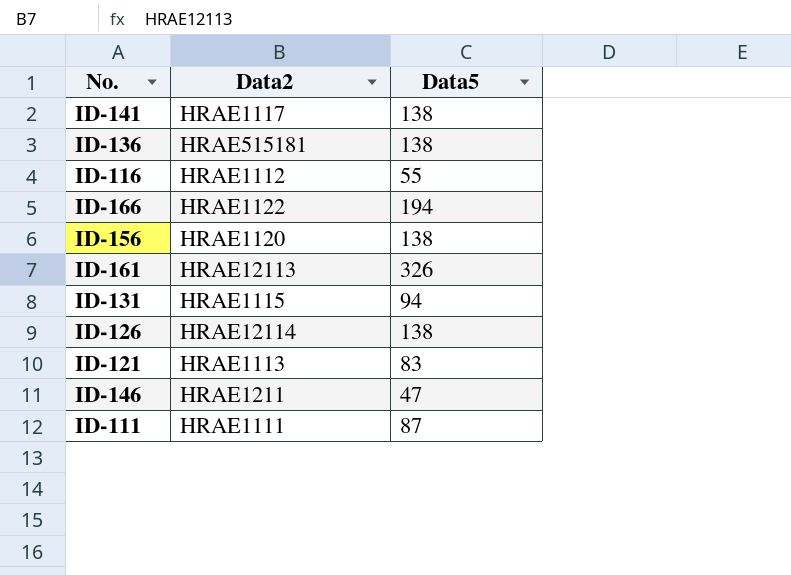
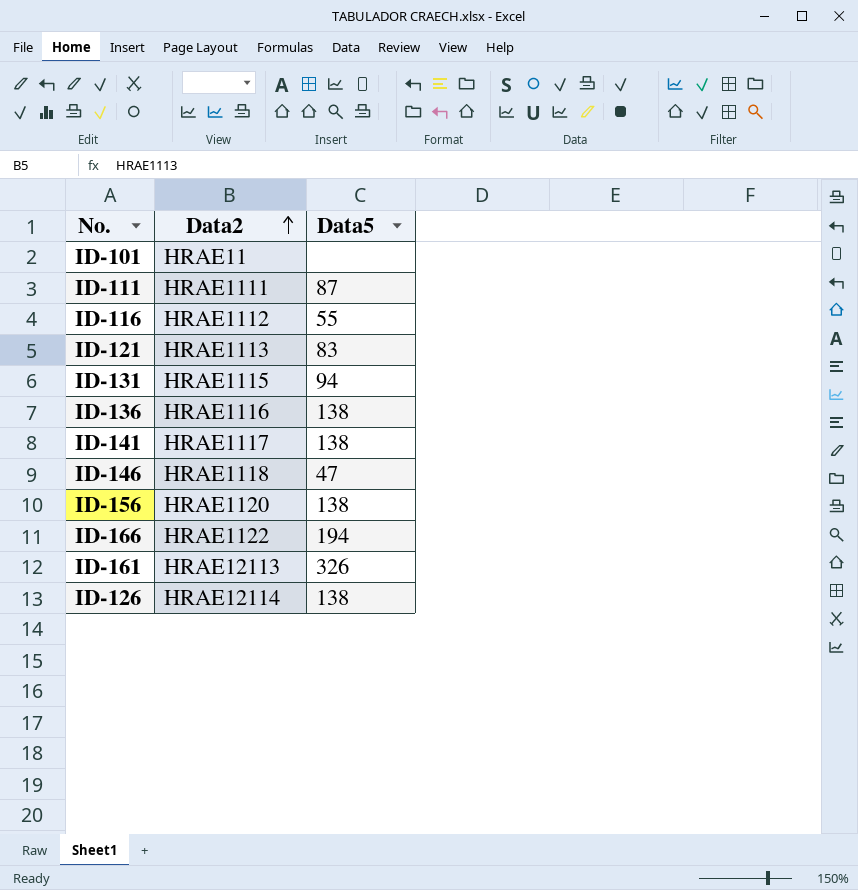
row order: none -> Data2 ascending
row ID-101: none -> HRAE11 | none
ID-136 | Data2: HRAE515181 -> HRAE1116
ID-146 | Data2: HRAE1211 -> HRAE1118

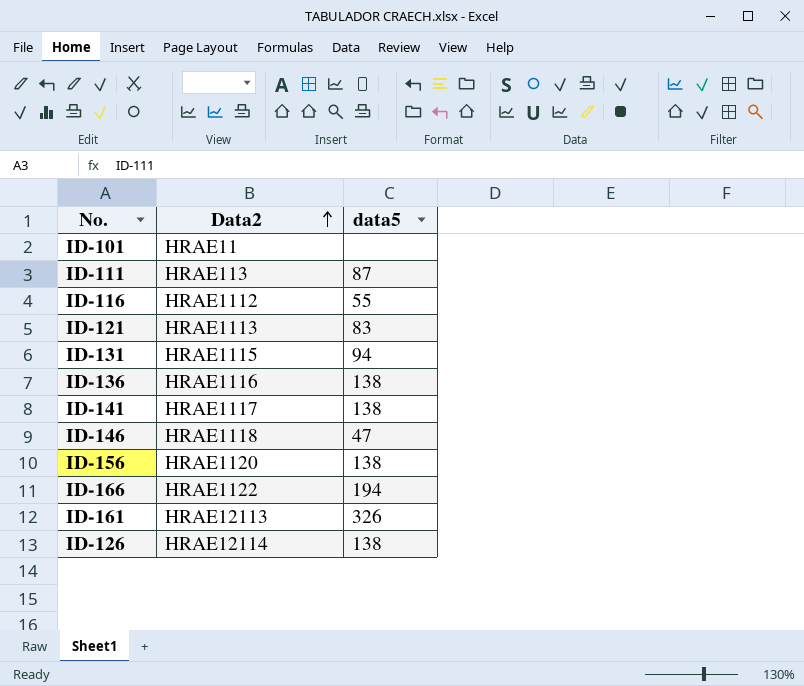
column name: Data5 -> data5
ID-111 | Data2: HRAE1111 -> HRAE113

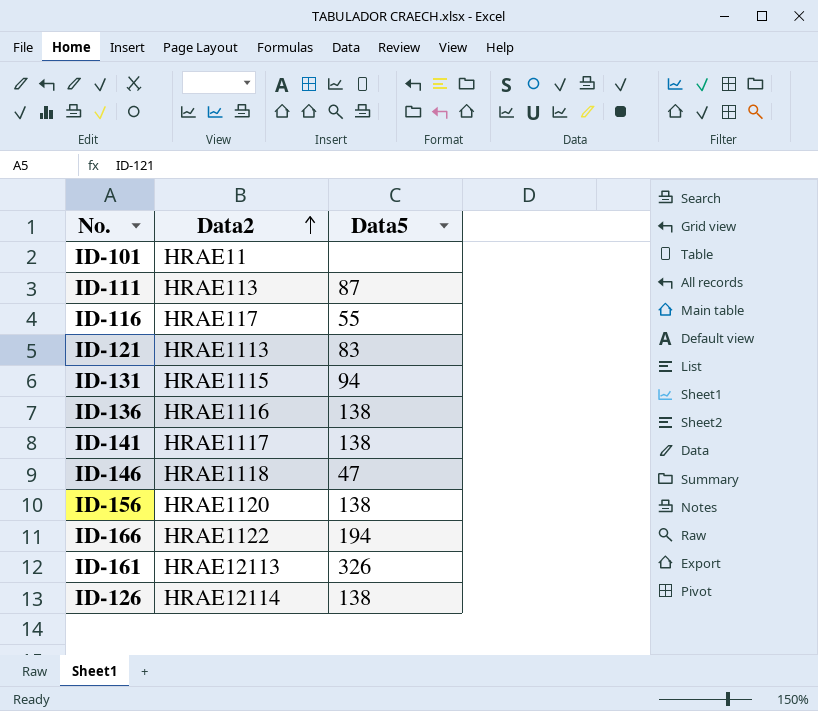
column name: data5 -> Data5
ID-116 | Data2: HRAE1112 -> HRAE117

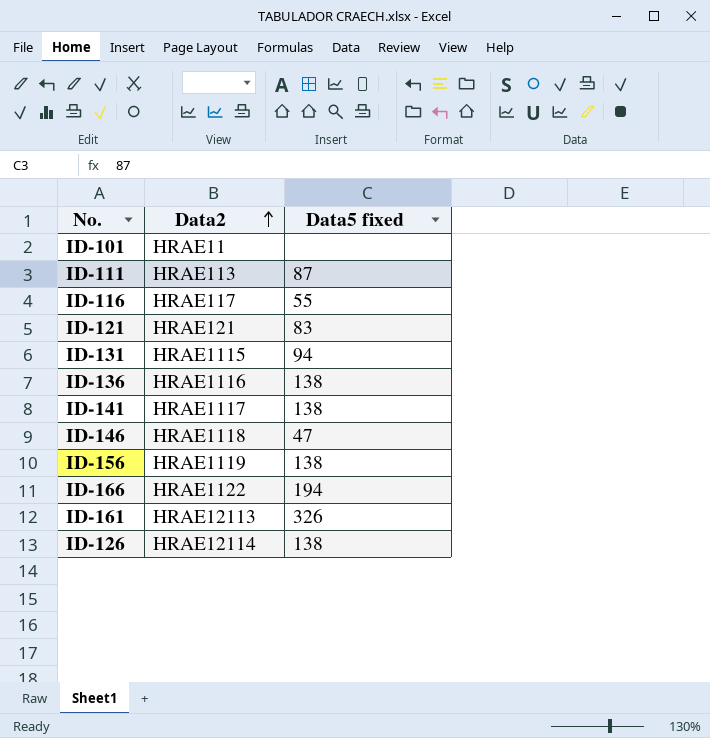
column name: Data5 -> Data5 fixed
ID-121 | Data2: HRAE1113 -> HRAE121
ID-156 | Data2: HRAE1120 -> HRAE1119

